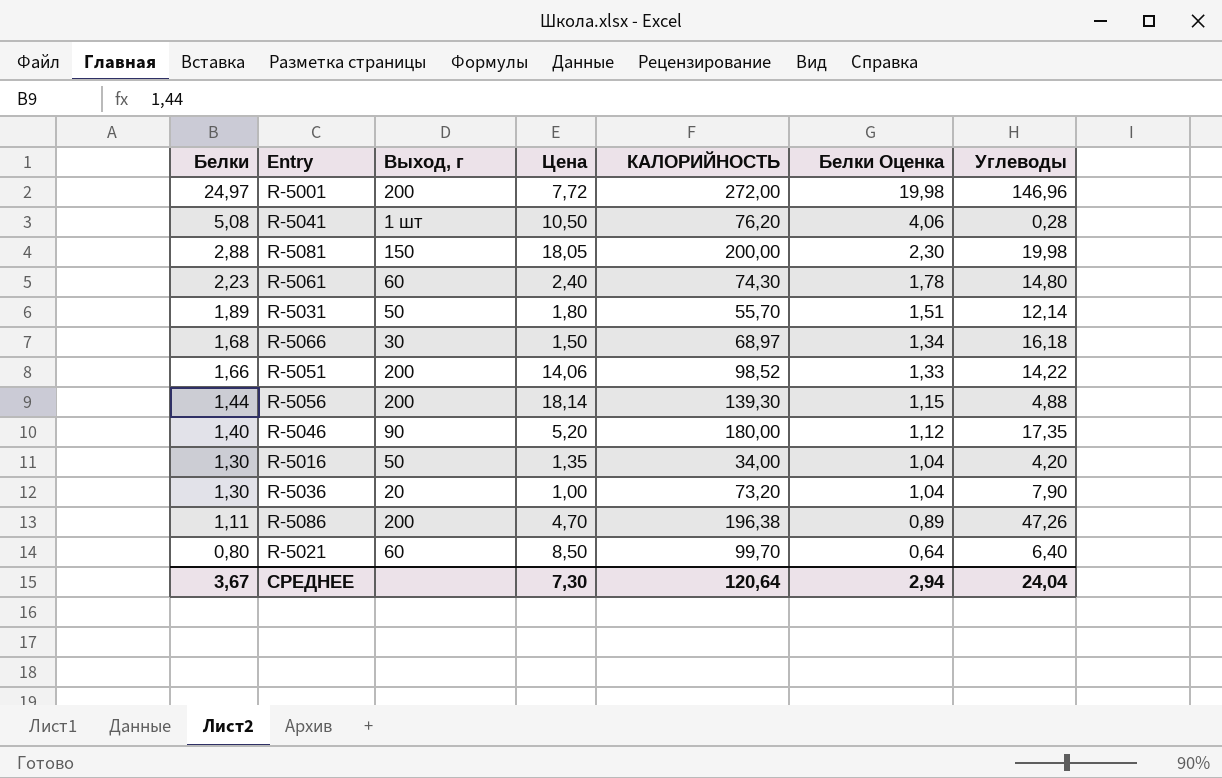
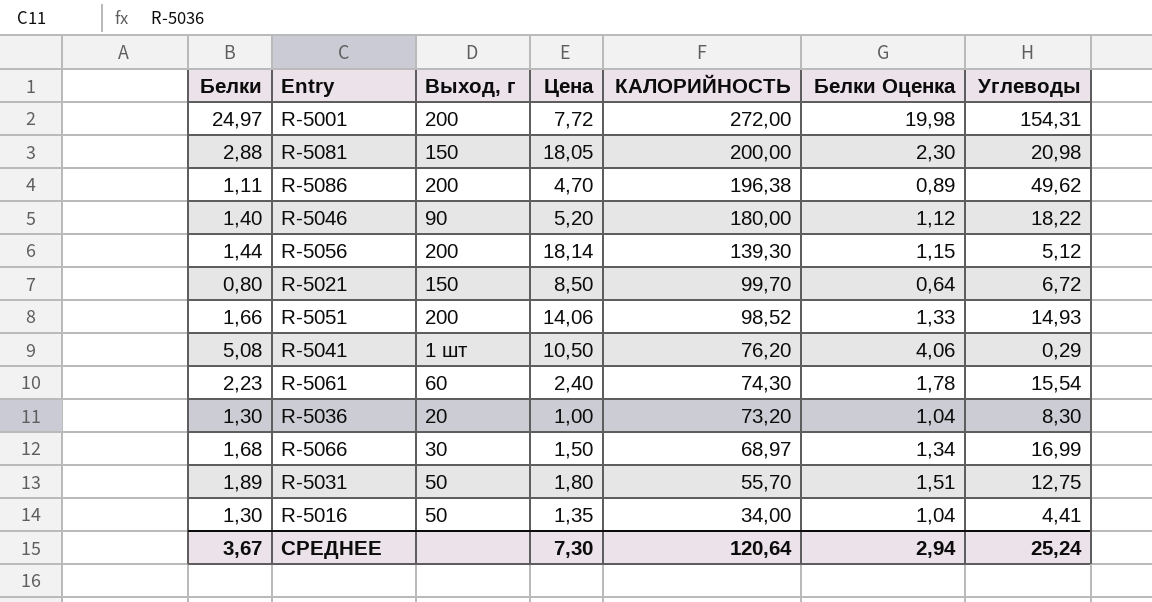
row order: Белки descending -> КАЛОРИЙНОСТЬ descending
R-5001 | Углеводы: 146,96 -> 154,31
R-5081 | Углеводы: 19,98 -> 20,98
R-5086 | Углеводы: 47,26 -> 49,62
R-5046 | Углеводы: 17,35 -> 18,22
R-5056 | Углеводы: 4,88 -> 5,12
R-5021 | Выход, г: 60 -> 150
R-5021 | Углеводы: 6,40 -> 6,72
R-5051 | Углеводы: 14,22 -> 14,93
R-5041 | Углеводы: 0,28 -> 0,29
R-5061 | Углеводы: 14,80 -> 15,54
R-5036 | Углеводы: 7,90 -> 8,30
R-5066 | Углеводы: 16,18 -> 16,99
R-5031 | Углеводы: 12,14 -> 12,75
R-5016 | Углеводы: 4,20 -> 4,41
СРЕДНЕЕ | Углеводы: 24,04 -> 25,24

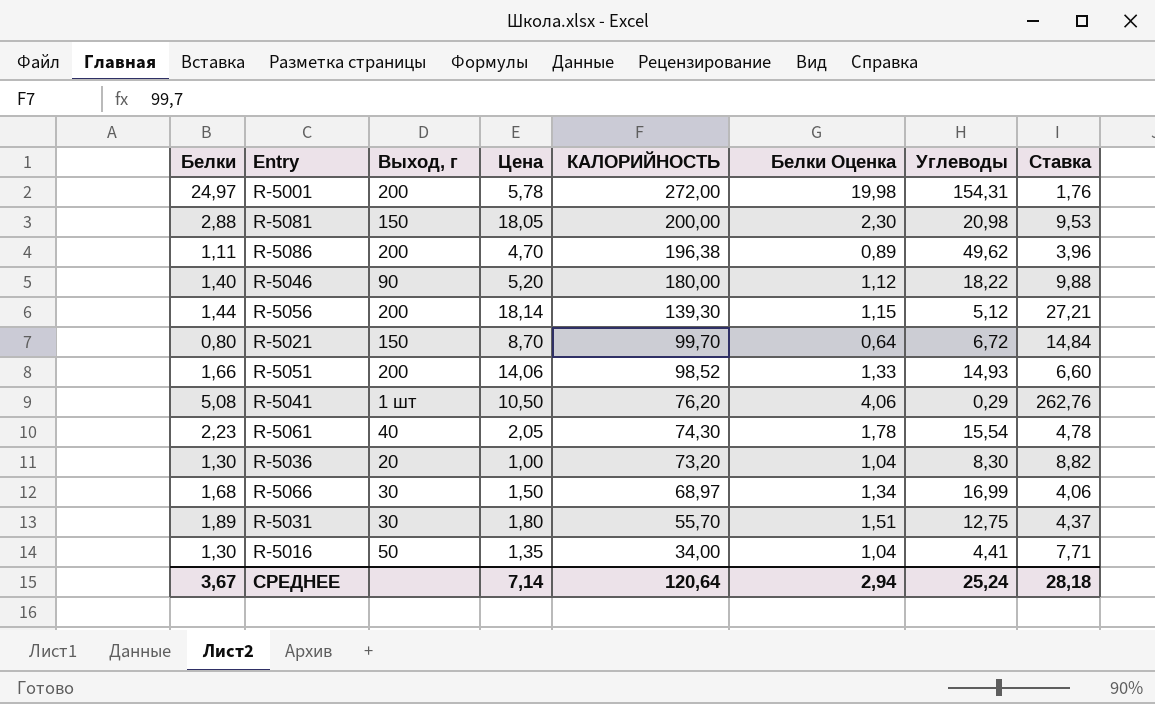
column Ставка | formula: none -> [КАЛОРИЙНОСТЬ] / [Углеводы]
R-5001 | Цена: 7,72 -> 5,78
R-5021 | Цена: 8,50 -> 8,70
R-5061 | Выход, г: 60 -> 40
R-5061 | Цена: 2,40 -> 2,05
R-5031 | Выход, г: 50 -> 30
СРЕДНЕЕ | Цена: 7,30 -> 7,14

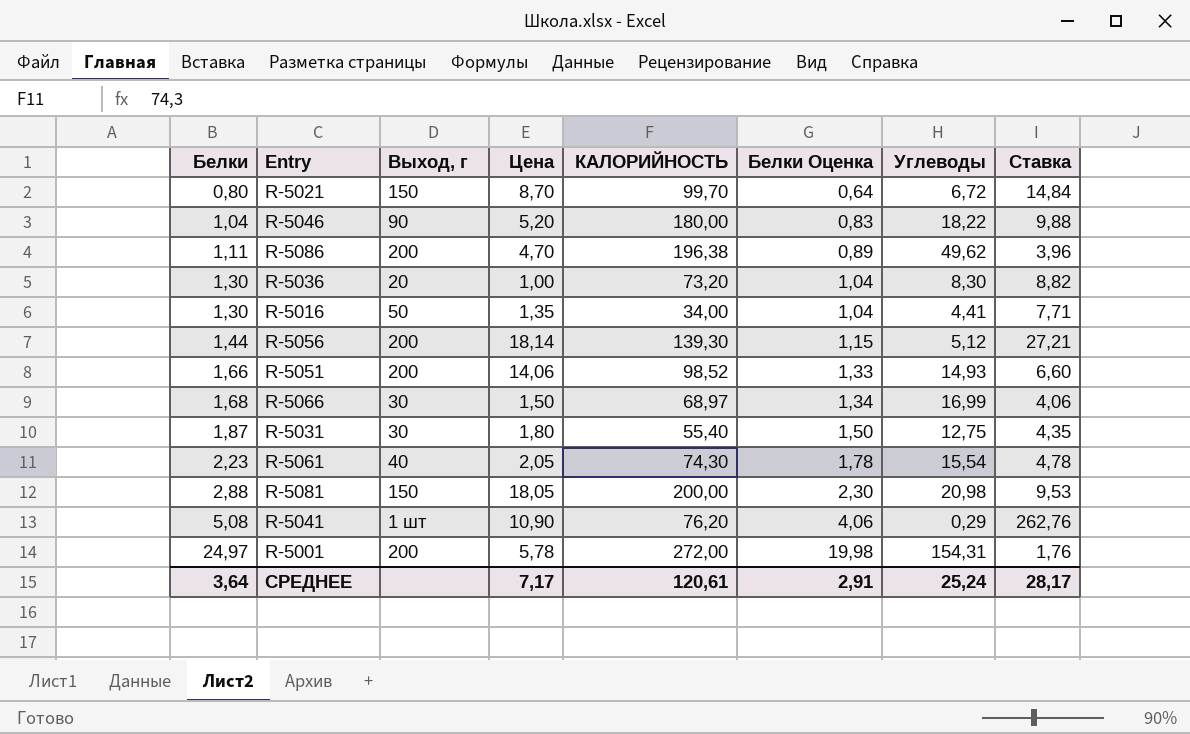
row order: КАЛОРИЙНОСТЬ descending -> Белки ascending
R-5046 | Белки: 1,40 -> 1,04
R-5046 | Белки Оценка: 1,12 -> 0,83
R-5031 | Белки: 1,89 -> 1,87
R-5031 | КАЛОРИЙНОСТЬ: 55,70 -> 55,40
R-5031 | Белки Оценка: 1,51 -> 1,50
R-5031 | Ставка: 4,37 -> 4,35
R-5041 | Цена: 10,50 -> 10,90
СРЕДНЕЕ | Белки: 3,67 -> 3,64
СРЕДНЕЕ | Цена: 7,14 -> 7,17
СРЕДНЕЕ | КАЛОРИЙНОСТЬ: 120,64 -> 120,61
СРЕДНЕЕ | Белки Оценка: 2,94 -> 2,91
СРЕДНЕЕ | Ставка: 28,18 -> 28,17

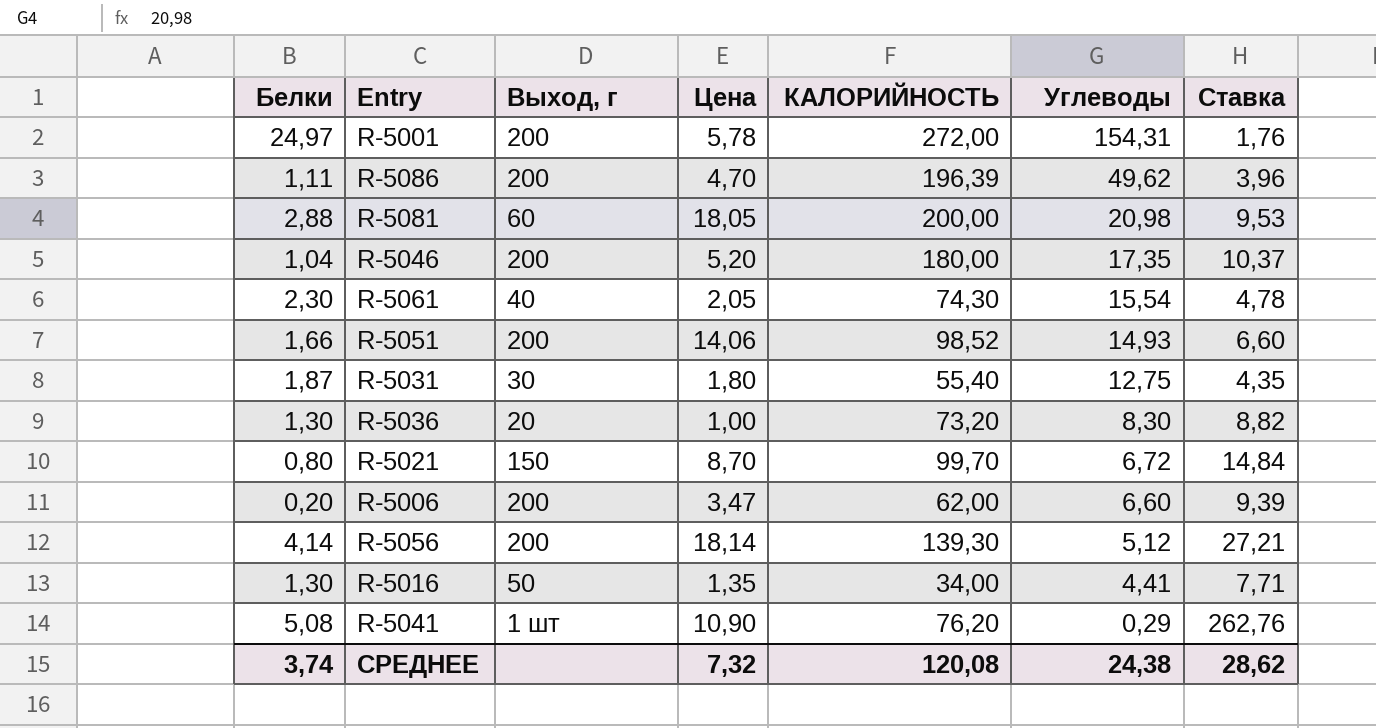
row order: Белки ascending -> Углеводы descending
column Белки Оценка | formula: [Белки] * 0,8 -> none
row R-5066: 1,68 | 30 | 1,50 | 68,97 | 1,34 | 16,99 | 4,06 -> none
R-5086 | КАЛОРИЙНОСТЬ: 196,38 -> 196,39
R-5081 | Выход, г: 150 -> 60
R-5046 | Выход, г: 90 -> 200
R-5046 | Углеводы: 18,22 -> 17,35
R-5046 | Ставка: 9,88 -> 10,37
R-5061 | Белки: 2,23 -> 2,30
row R-5006: none -> 0,20 | 200 | 3,47 | 62,00 | 6,60 | 9,39
R-5056 | Белки: 1,44 -> 4,14
СРЕДНЕЕ | Белки: 3,64 -> 3,74
СРЕДНЕЕ | Цена: 7,17 -> 7,32
СРЕДНЕЕ | КАЛОРИЙНОСТЬ: 120,61 -> 120,08
СРЕДНЕЕ | Углеводы: 25,24 -> 24,38
СРЕДНЕЕ | Ставка: 28,17 -> 28,62

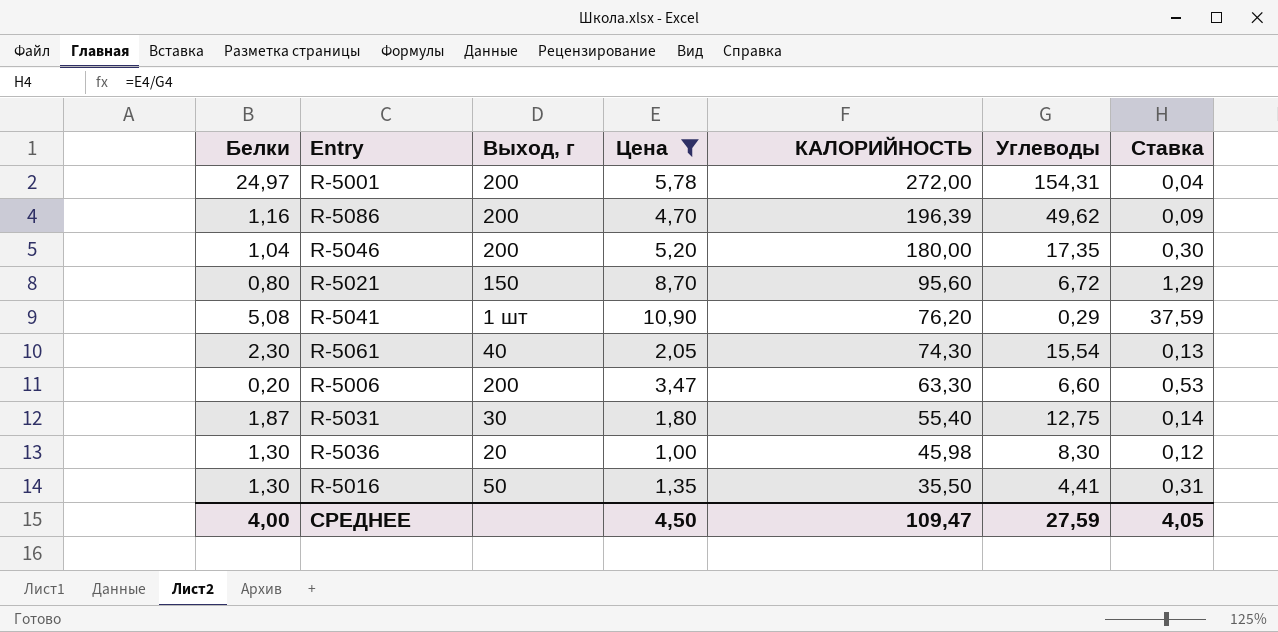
filter: none -> Цена <= 10,90
row order: Углеводы descending -> КАЛОРИЙНОСТЬ descending
column Ставка | formula: [КАЛОРИЙНОСТЬ] / [Углеводы] -> [Цена] / [Углеводы]
R-5086 | Белки: 1,11 -> 1,16
R-5021 | КАЛОРИЙНОСТЬ: 99,70 -> 95,60
R-5006 | КАЛОРИЙНОСТЬ: 62,00 -> 63,30
R-5036 | КАЛОРИЙНОСТЬ: 73,20 -> 45,98
R-5016 | КАЛОРИЙНОСТЬ: 34,00 -> 35,50
СРЕДНЕЕ | Белки: 3,74 -> 4,00
СРЕДНЕЕ | Цена: 7,32 -> 4,50
СРЕДНЕЕ | КАЛОРИЙНОСТЬ: 120,08 -> 109,47
СРЕДНЕЕ | Углеводы: 24,38 -> 27,59
СРЕДНЕЕ | Ставка: 28,62 -> 4,05

